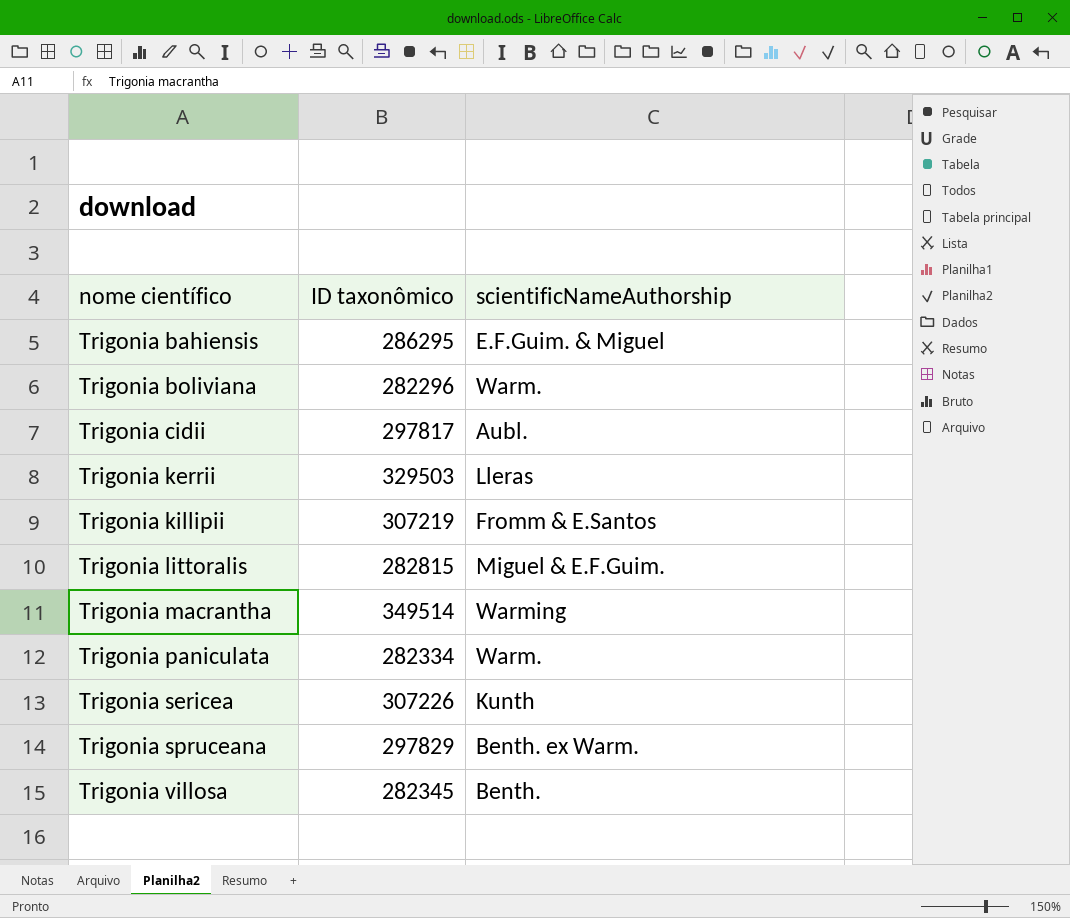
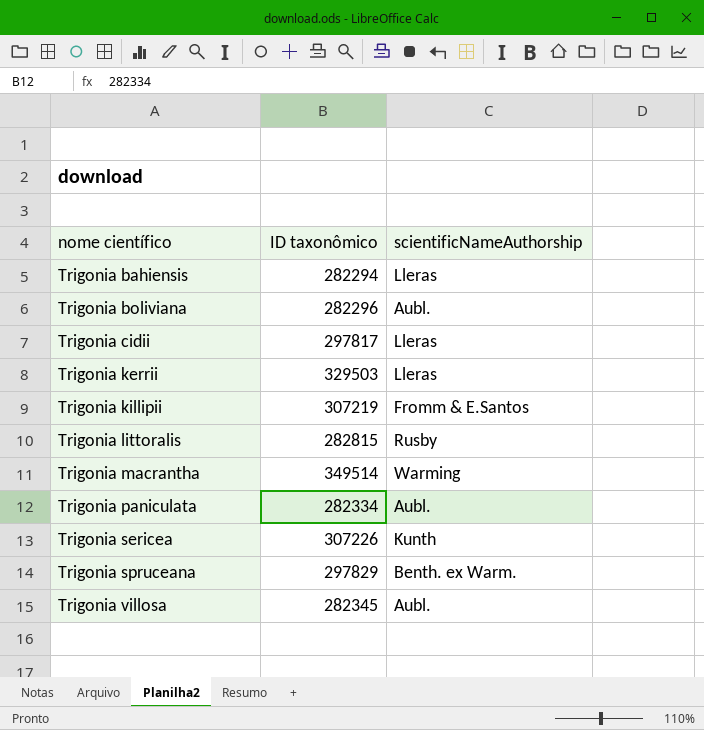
Trigonia bahiensis | ID taxonômico: 286295 -> 282294
Trigonia bahiensis | scientificNameAuthorship: E.F.Guim. & Miguel -> Lleras
Trigonia boliviana | scientificNameAuthorship: Warm. -> Aubl.
Trigonia cidii | scientificNameAuthorship: Aubl. -> Lleras
Trigonia littoralis | scientificNameAuthorship: Miguel & E.F.Guim. -> Rusby
Trigonia paniculata | scientificNameAuthorship: Warm. -> Aubl.
Trigonia villosa | scientificNameAuthorship: Benth. -> Aubl.

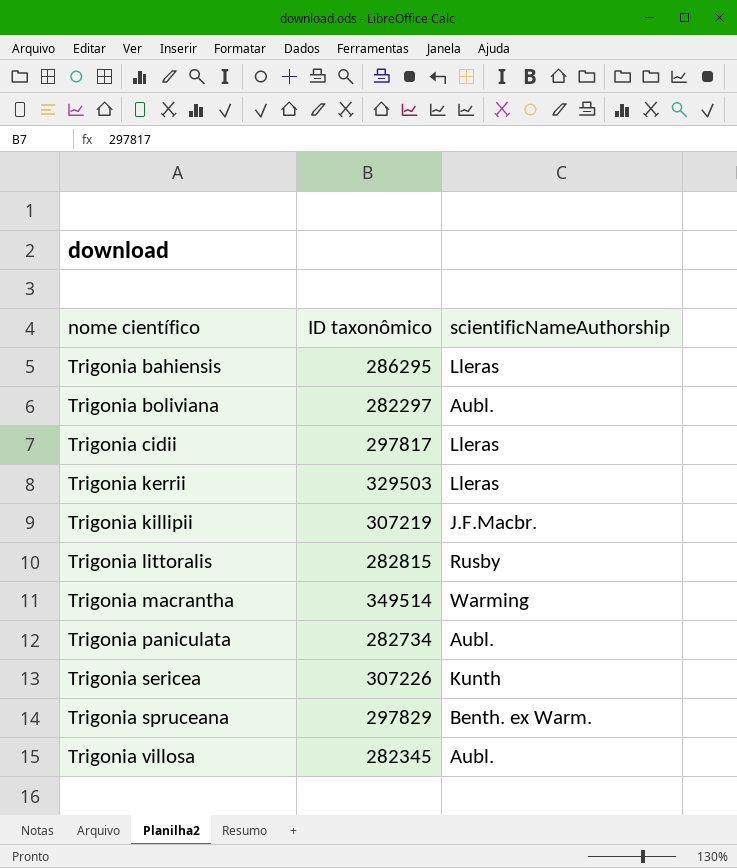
Trigonia bahiensis | ID taxonômico: 282294 -> 286295
Trigonia boliviana | ID taxonômico: 282296 -> 282297
Trigonia killipii | scientificNameAuthorship: Fromm & E.Santos -> J.F.Macbr.
Trigonia paniculata | ID taxonômico: 282334 -> 282734

